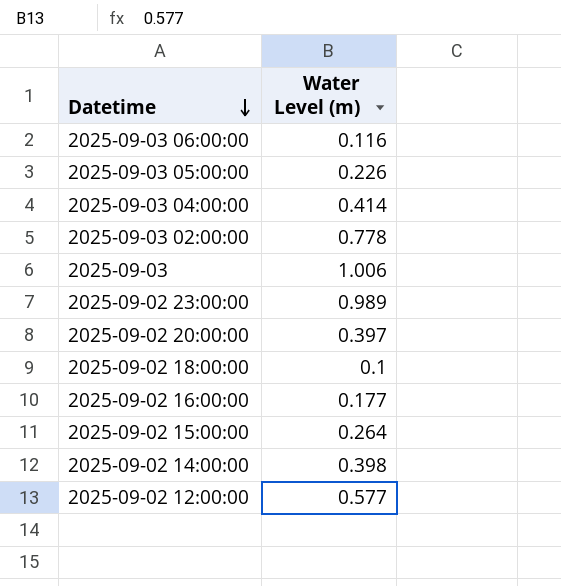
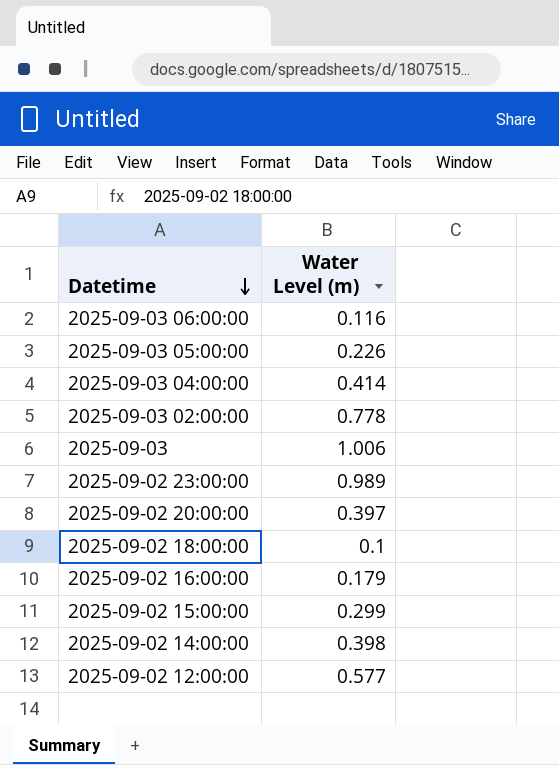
2025-09-02 16:00:00 | Water Level (m): 0.177 -> 0.179
2025-09-02 15:00:00 | Water Level (m): 0.264 -> 0.299

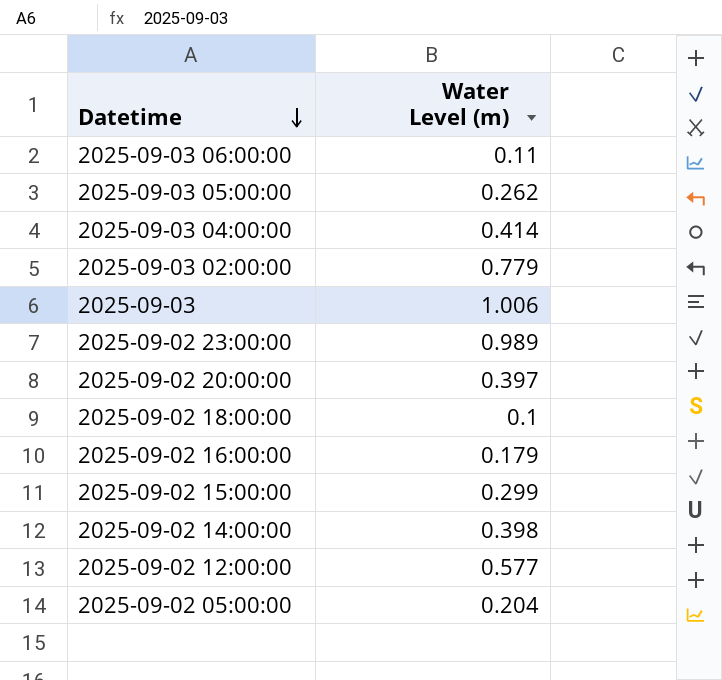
2025-09-03 06:00:00 | Water Level (m): 0.116 -> 0.11
2025-09-03 05:00:00 | Water Level (m): 0.226 -> 0.262
2025-09-03 02:00:00 | Water Level (m): 0.778 -> 0.779
row 2025-09-02 05:00:00: none -> 0.204

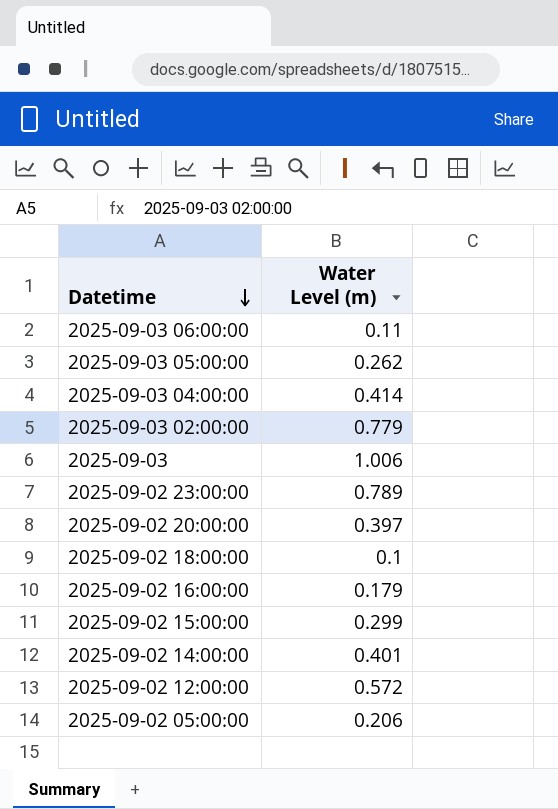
2025-09-02 23:00:00 | Water Level (m): 0.989 -> 0.789
2025-09-02 14:00:00 | Water Level (m): 0.398 -> 0.401
2025-09-02 12:00:00 | Water Level (m): 0.577 -> 0.572
2025-09-02 05:00:00 | Water Level (m): 0.204 -> 0.206

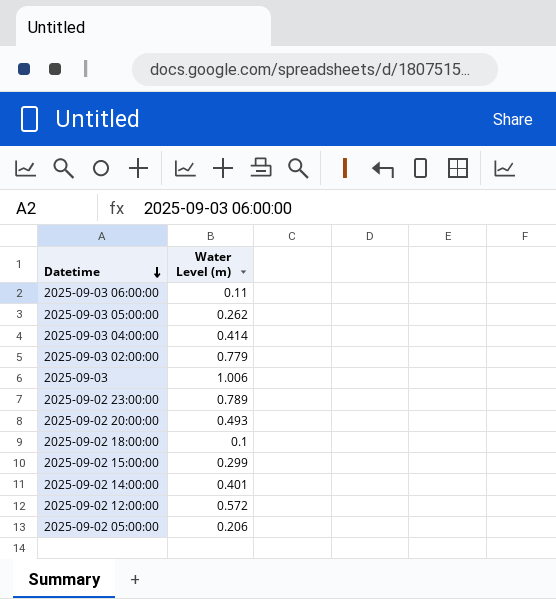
row 2025-09-02 16:00:00: 0.179 -> none
2025-09-02 20:00:00 | Water Level (m): 0.397 -> 0.493

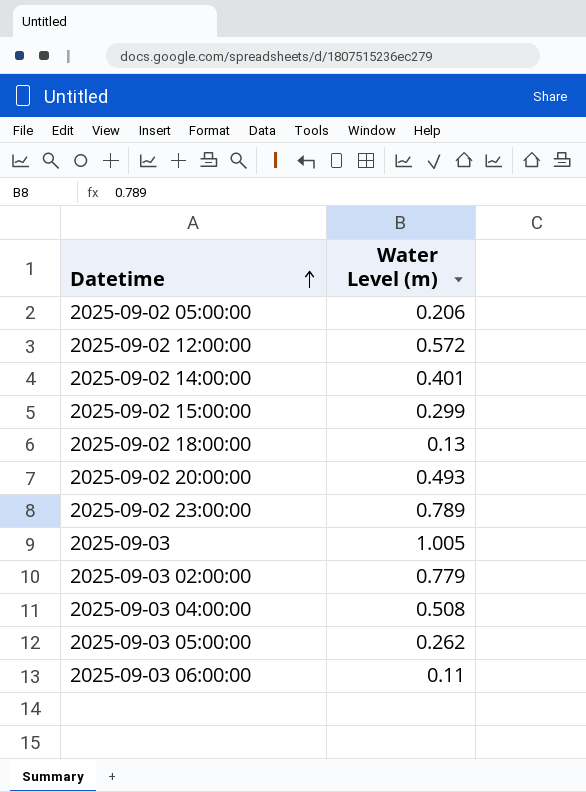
row order: Datetime descending -> Datetime ascending
2025-09-02 18:00:00 | Water Level (m): 0.1 -> 0.13
2025-09-03 | Water Level (m): 1.006 -> 1.005
2025-09-03 04:00:00 | Water Level (m): 0.414 -> 0.508

